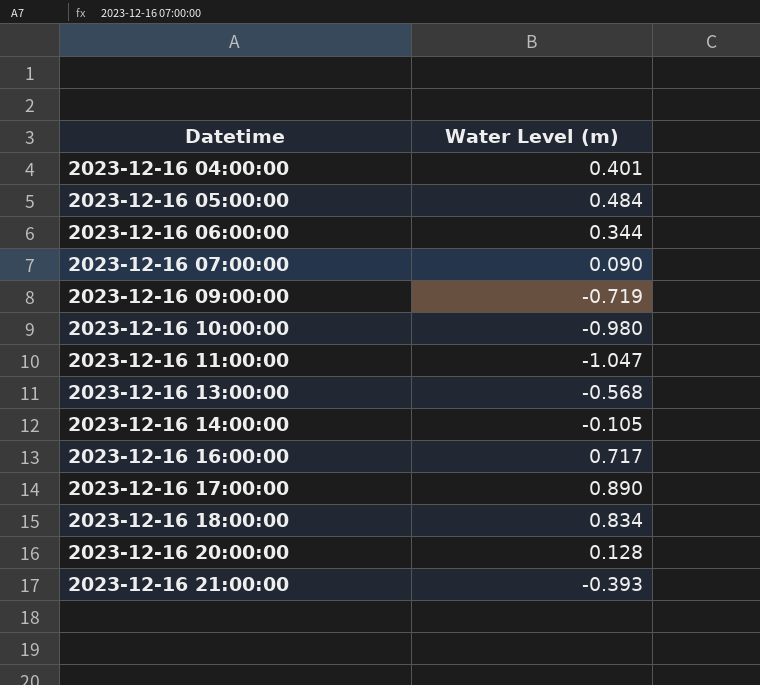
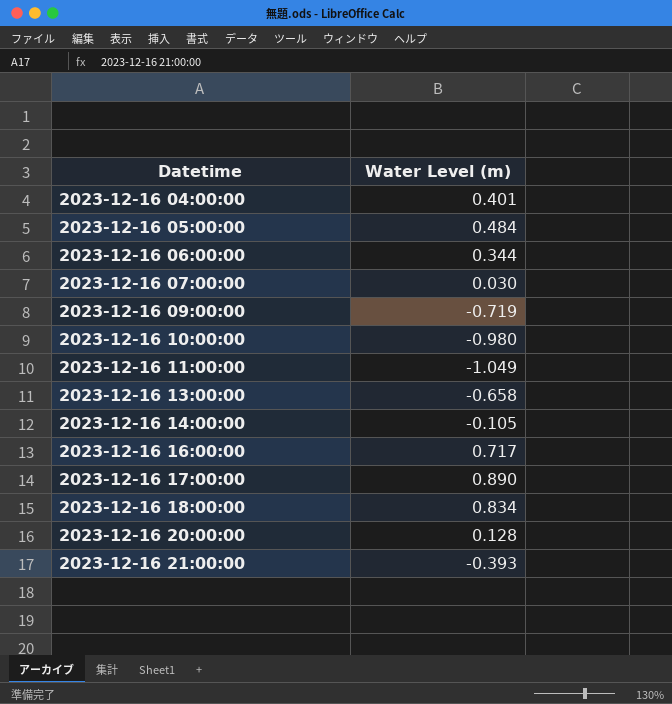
2023-12-16 07:00:00 | Water Level (m): 0.090 -> 0.030
2023-12-16 11:00:00 | Water Level (m): -1.047 -> -1.049
2023-12-16 13:00:00 | Water Level (m): -0.568 -> -0.658

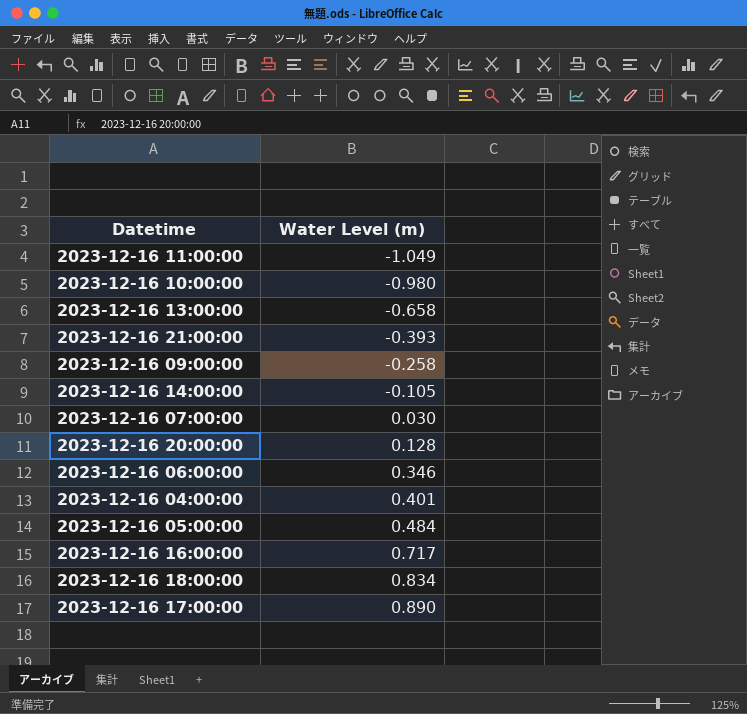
row order: Datetime ascending -> Water Level (m) ascending
2023-12-16 09:00:00 | Water Level (m): -0.719 -> -0.258
2023-12-16 06:00:00 | Water Level (m): 0.344 -> 0.346

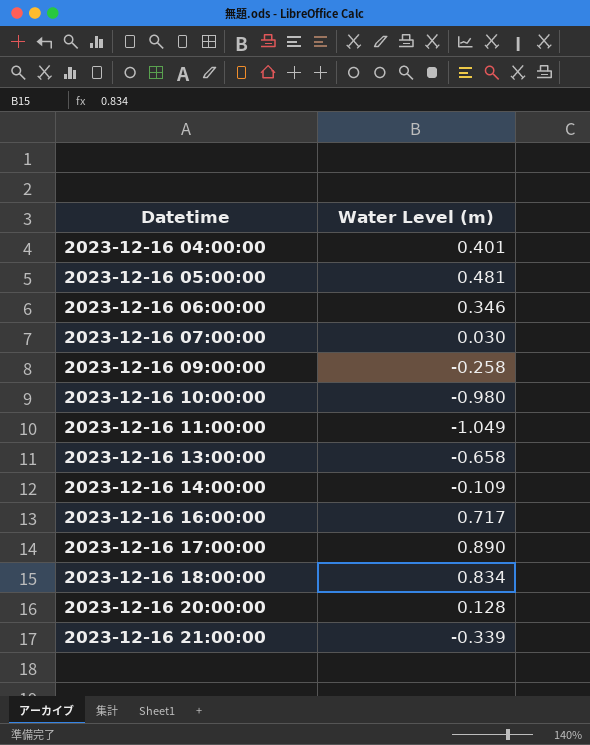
row order: Water Level (m) ascending -> Datetime ascending
2023-12-16 05:00:00 | Water Level (m): 0.484 -> 0.481
2023-12-16 14:00:00 | Water Level (m): -0.105 -> -0.109
2023-12-16 21:00:00 | Water Level (m): -0.393 -> -0.339

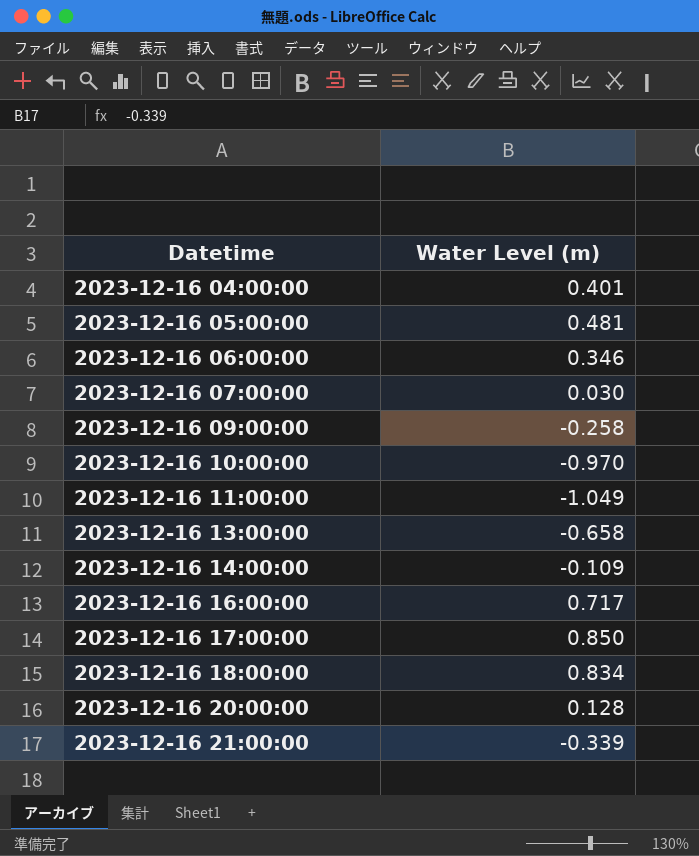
2023-12-16 10:00:00 | Water Level (m): -0.980 -> -0.970
2023-12-16 17:00:00 | Water Level (m): 0.890 -> 0.850

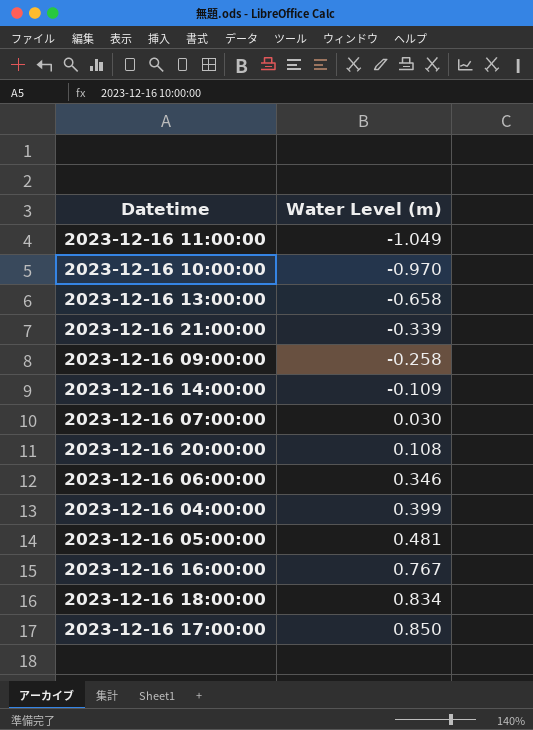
row order: Datetime ascending -> Water Level (m) ascending
2023-12-16 20:00:00 | Water Level (m): 0.128 -> 0.108
2023-12-16 04:00:00 | Water Level (m): 0.401 -> 0.399
2023-12-16 16:00:00 | Water Level (m): 0.717 -> 0.767

